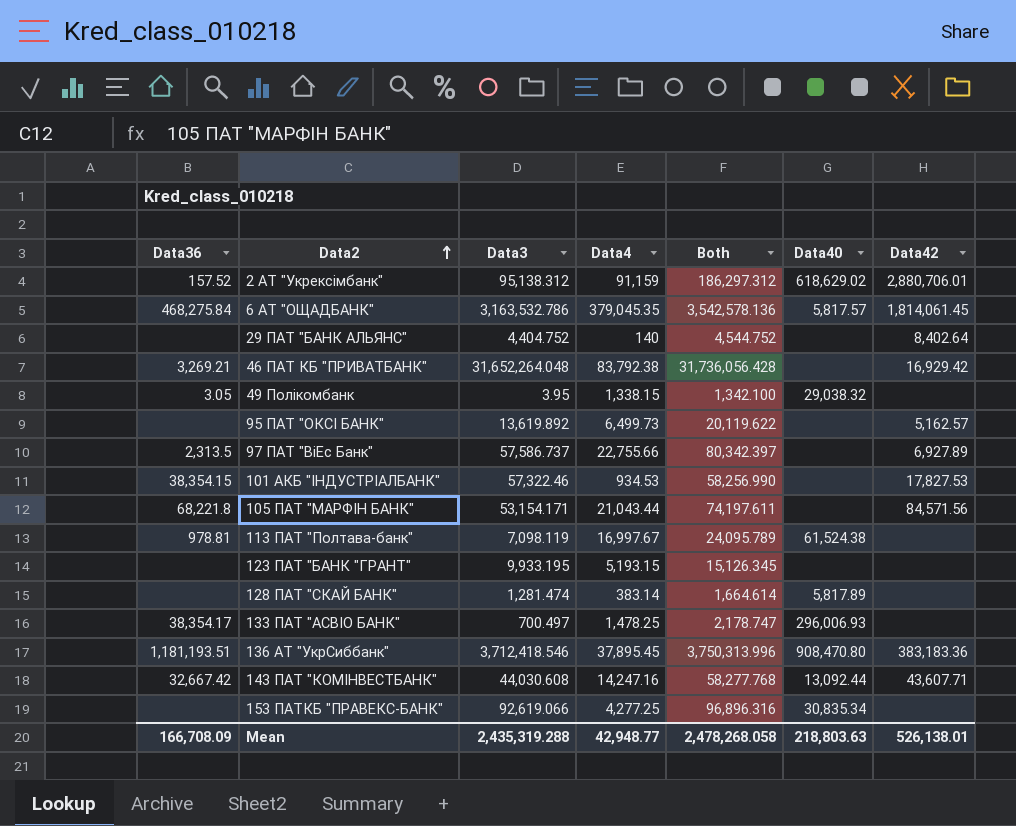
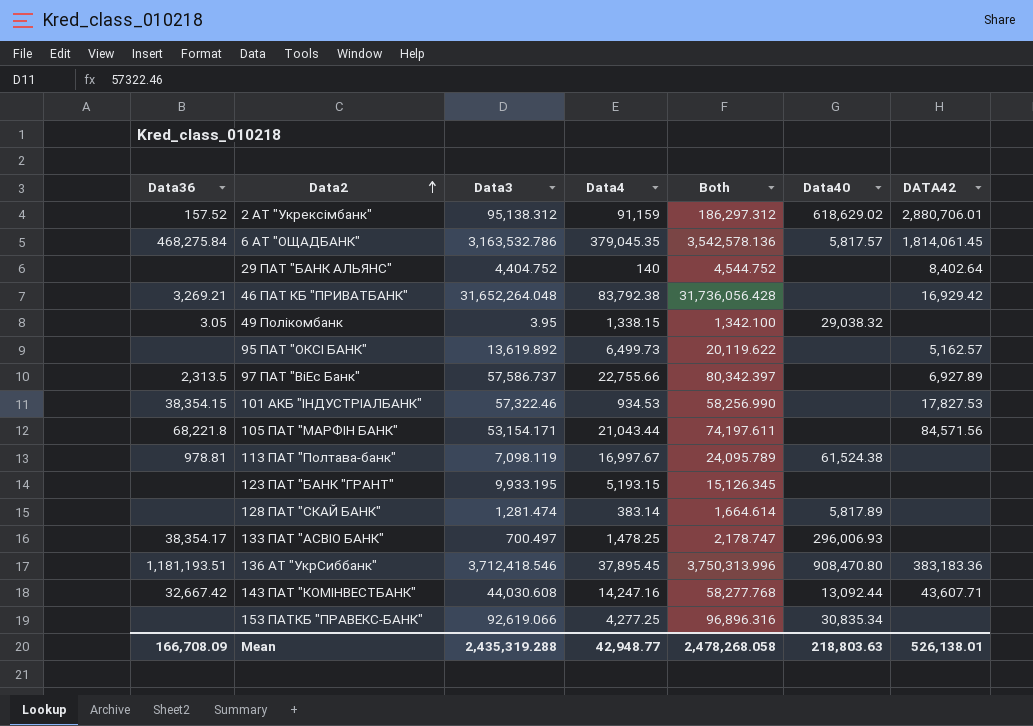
column name: Data42 -> DATA42

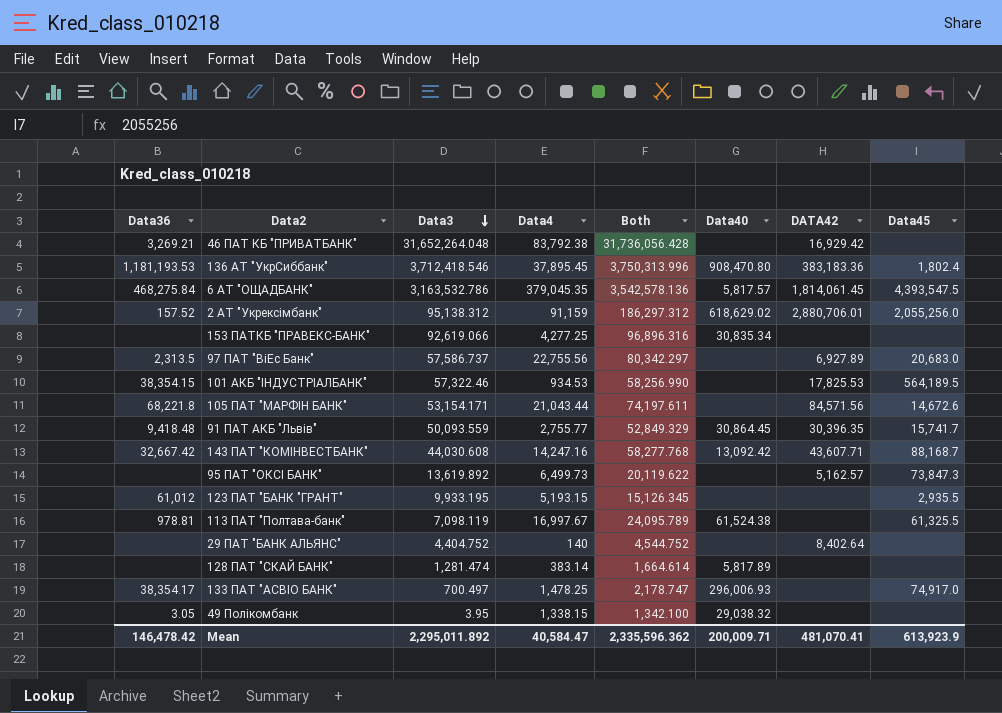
row order: Data2 ascending -> Data3 descending
column Data45 | position: none -> 8
136 АТ "УкрСиббанк" | Data36: 1,181,193.51 -> 1,181,193.53
97 ПАТ "ВіЕс Банк" | Data4: 22,755.66 -> 22,755.56
97 ПАТ "ВіЕс Банк" | Both: 80,342.397 -> 80,342.297
101 АКБ "ІНДУСТРІАЛБАНК" | DATA42: 17,827.53 -> 17,825.53
row 91 ПАТ АКБ "Львів": none -> 9,418.48 | 50,093.559 | 2,755.77 | 52,849.329 | 30,864.45 | 30,396.35 | 15,741.7
143 ПАТ "КОМІНВЕСТБАНК" | Data40: 13,092.44 -> 13,092.42
123 ПАТ "БАНК "ГРАНТ" | Data36: none -> 61,012
Mean | Data36: 166,708.09 -> 146,478.42
Mean | Data3: 2,435,319.288 -> 2,295,011.892
Mean | Data4: 42,948.77 -> 40,584.47
Mean | Both: 2,478,268.058 -> 2,335,596.362
Mean | Data40: 218,803.63 -> 200,009.71
Mean | DATA42: 526,138.01 -> 481,070.41

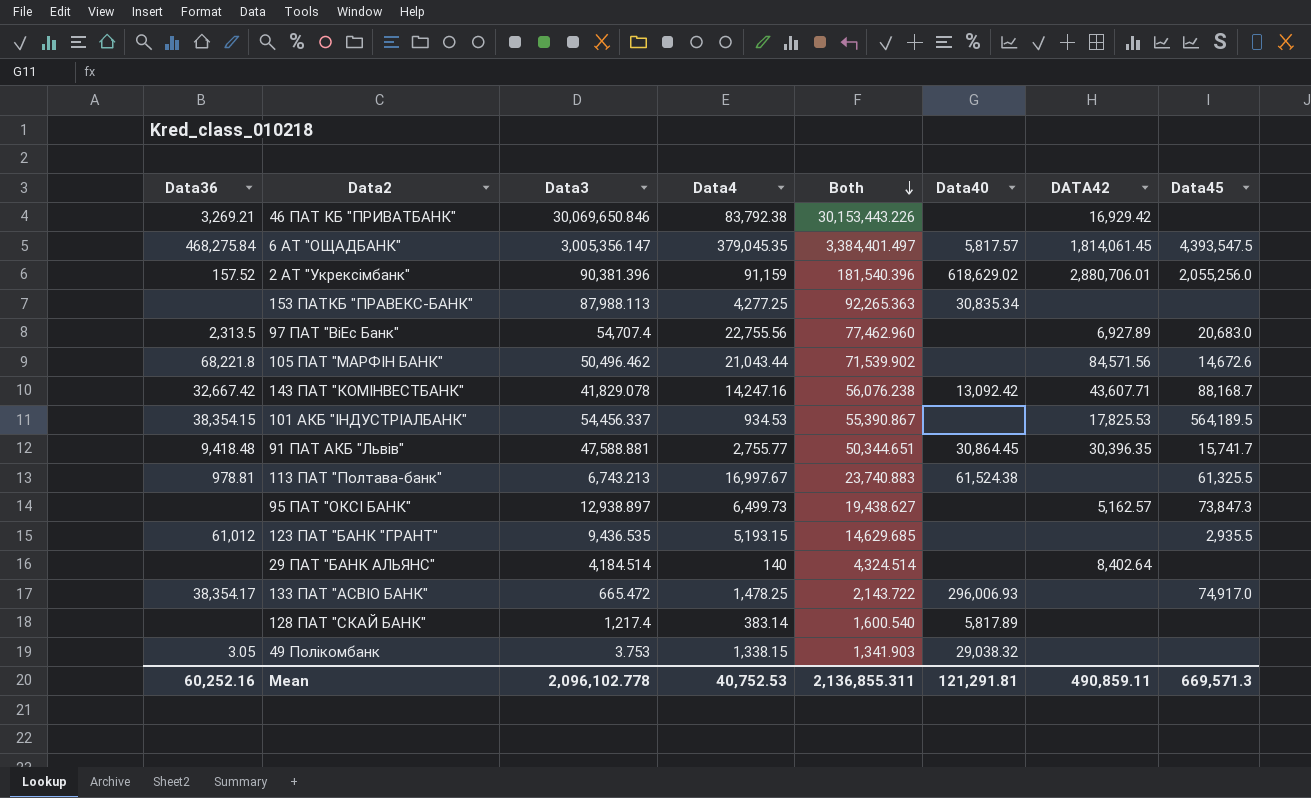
row order: Data3 descending -> Both descending
row 136 АТ "УкрСиббанк": 1,181,193.53 | 3,712,418.546 | 37,895.45 | 3,750,313.996 | 908,470.80 | 383,183.36 | 1,802.4 -> none
46 ПАТ КБ "ПРИВАТБАНК" | Data3: 31,652,264.048 -> 30,069,650.846
46 ПАТ КБ "ПРИВАТБАНК" | Both: 31,736,056.428 -> 30,153,443.226
6 АТ "ОЩАДБАНК" | Data3: 3,163,532.786 -> 3,005,356.147
6 АТ "ОЩАДБАНК" | Both: 3,542,578.136 -> 3,384,401.497
2 АТ "Укрексімбанк" | Data3: 95,138.312 -> 90,381.396
2 АТ "Укрексімбанк" | Both: 186,297.312 -> 181,540.396
153 ПАТКБ "ПРАВЕКС-БАНК" | Data3: 92,619.066 -> 87,988.113
153 ПАТКБ "ПРАВЕКС-БАНК" | Both: 96,896.316 -> 92,265.363
97 ПАТ "ВіЕс Банк" | Data3: 57,586.737 -> 54,707.4
97 ПАТ "ВіЕс Банк" | Both: 80,342.297 -> 77,462.960
105 ПАТ "МАРФІН БАНК" | Data3: 53,154.171 -> 50,496.462
105 ПАТ "МАРФІН БАНК" | Both: 74,197.611 -> 71,539.902
143 ПАТ "КОМІНВЕСТБАНК" | Data3: 44,030.608 -> 41,829.078
143 ПАТ "КОМІНВЕСТБАНК" | Both: 58,277.768 -> 56,076.238
101 АКБ "ІНДУСТРІАЛБАНК" | Data3: 57,322.46 -> 54,456.337
101 АКБ "ІНДУСТРІАЛБАНК" | Both: 58,256.990 -> 55,390.867
91 ПАТ АКБ "Львів" | Data3: 50,093.559 -> 47,588.881
91 ПАТ АКБ "Львів" | Both: 52,849.329 -> 50,344.651
113 ПАТ "Полтава-банк" | Data3: 7,098.119 -> 6,743.213
113 ПАТ "Полтава-банк" | Both: 24,095.789 -> 23,740.883
95 ПАТ "ОКСІ БАНК" | Data3: 13,619.892 -> 12,938.897
95 ПАТ "ОКСІ БАНК" | Both: 20,119.622 -> 19,438.627
123 ПАТ "БАНК "ГРАНТ" | Data3: 9,933.195 -> 9,436.535
123 ПАТ "БАНК "ГРАНТ" | Both: 15,126.345 -> 14,629.685
29 ПАТ "БАНК АЛЬЯНС" | Data3: 4,404.752 -> 4,184.514
29 ПАТ "БАНК АЛЬЯНС" | Both: 4,544.752 -> 4,324.514
133 ПАТ "АСВІО БАНК" | Data3: 700.497 -> 665.472
133 ПАТ "АСВІО БАНК" | Both: 2,178.747 -> 2,143.722
128 ПАТ "СКАЙ БАНК" | Data3: 1,281.474 -> 1,217.4
128 ПАТ "СКАЙ БАНК" | Both: 1,664.614 -> 1,600.540
49 Полікомбанк | Data3: 3.95 -> 3.753
49 Полікомбанк | Both: 1,342.100 -> 1,341.903
Mean | Data36: 146,478.42 -> 60,252.16
Mean | Data3: 2,295,011.892 -> 2,096,102.778
Mean | Data4: 40,584.47 -> 40,752.53
Mean | Both: 2,335,596.362 -> 2,136,855.311
Mean | Data40: 200,009.71 -> 121,291.81
Mean | DATA42: 481,070.41 -> 490,859.11
Mean | Data45: 613,923.9 -> 669,571.3

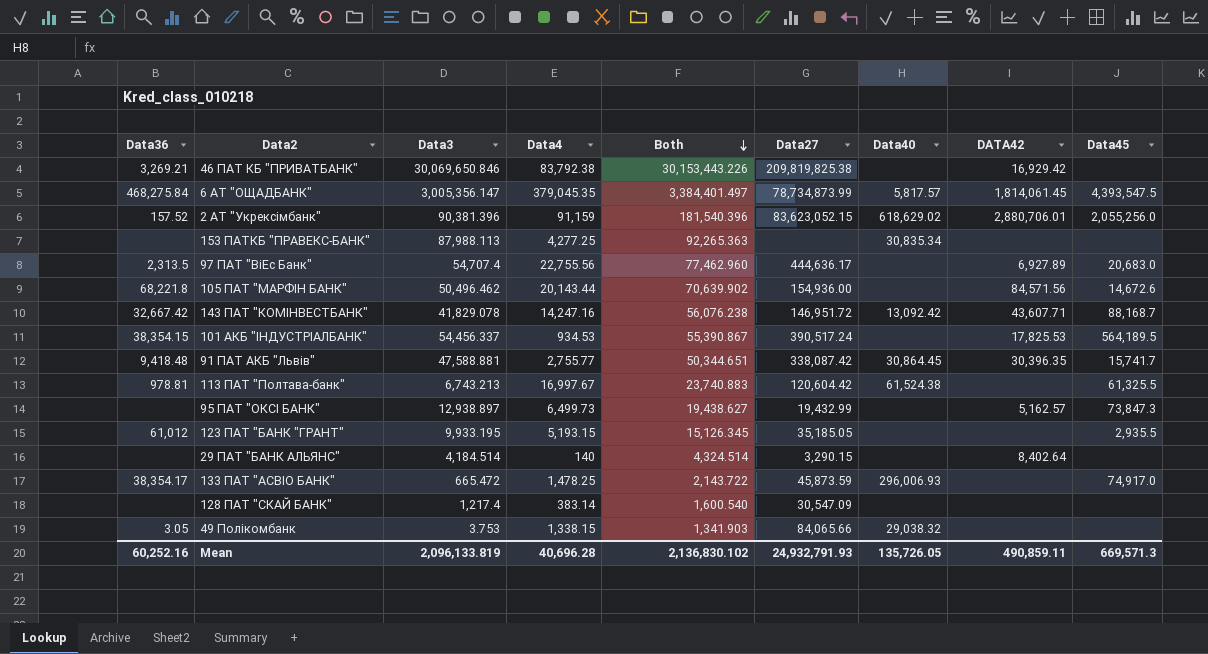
column Data27 | position: none -> 6
105 ПАТ "МАРФІН БАНК" | Data4: 21,043.44 -> 20,143.44
105 ПАТ "МАРФІН БАНК" | Both: 71,539.902 -> 70,639.902
123 ПАТ "БАНК "ГРАНТ" | Data3: 9,436.535 -> 9,933.195
123 ПАТ "БАНК "ГРАНТ" | Both: 14,629.685 -> 15,126.345
128 ПАТ "СКАЙ БАНК" | Data40: 5,817.89 -> none
Mean | Data3: 2,096,102.778 -> 2,096,133.819
Mean | Data4: 40,752.53 -> 40,696.28
Mean | Both: 2,136,855.311 -> 2,136,830.102
Mean | Data40: 121,291.81 -> 135,726.05

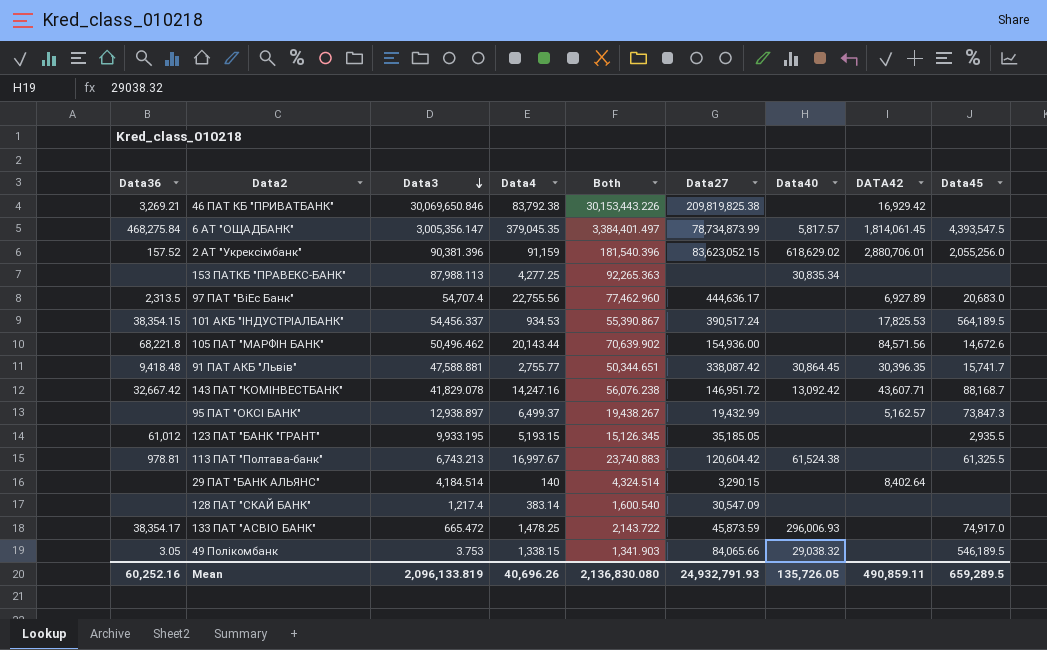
row order: Both descending -> Data3 descending
95 ПАТ "ОКСІ БАНК" | Data4: 6,499.73 -> 6,499.37
95 ПАТ "ОКСІ БАНК" | Both: 19,438.627 -> 19,438.267
49 Полікомбанк | Data45: none -> 546,189.5
Mean | Data4: 40,696.28 -> 40,696.26
Mean | Both: 2,136,830.102 -> 2,136,830.080
Mean | Data45: 669,571.3 -> 659,289.5

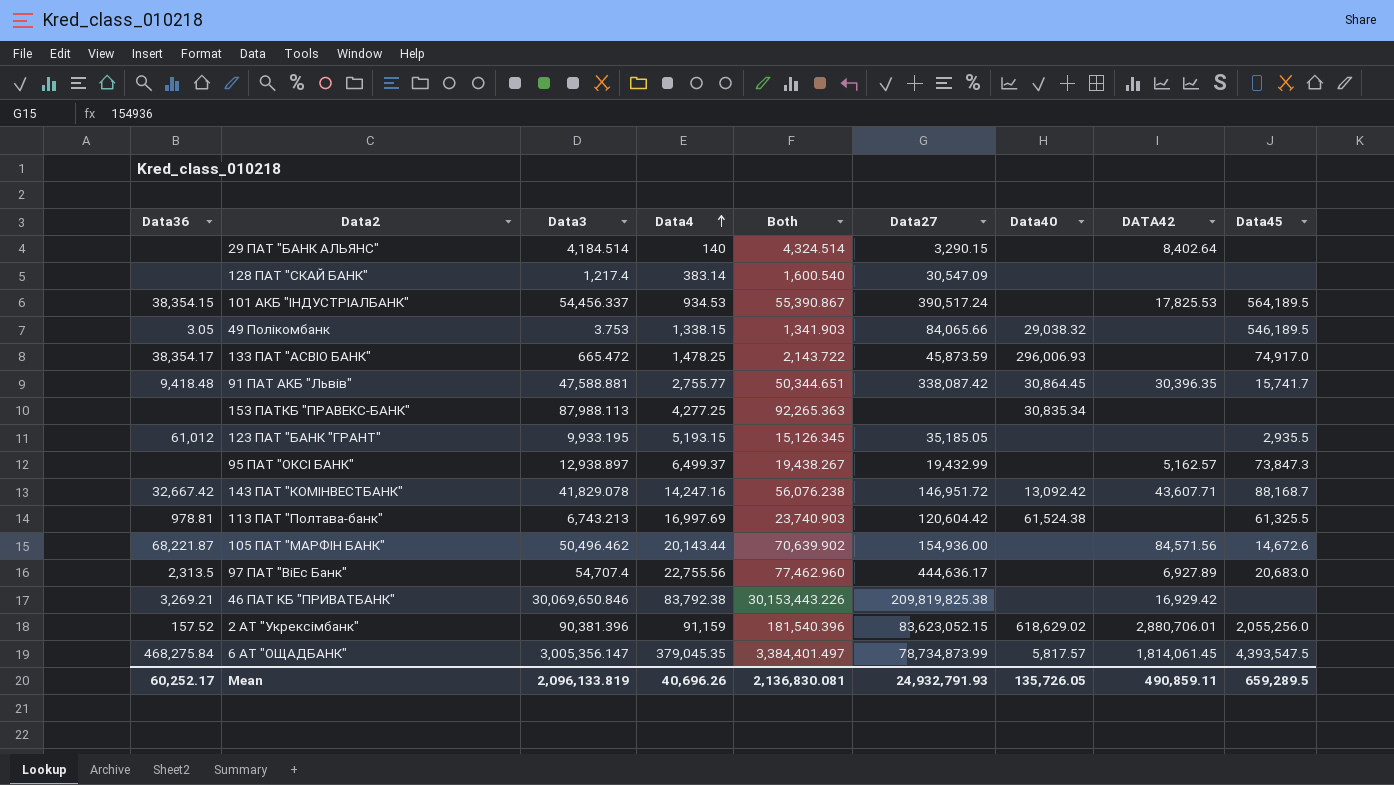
row order: Data3 descending -> Data4 ascending
113 ПАТ "Полтава-банк" | Data4: 16,997.67 -> 16,997.69
113 ПАТ "Полтава-банк" | Both: 23,740.883 -> 23,740.903
105 ПАТ "МАРФІН БАНК" | Data36: 68,221.8 -> 68,221.87
Mean | Data36: 60,252.16 -> 60,252.17
Mean | Both: 2,136,830.080 -> 2,136,830.081

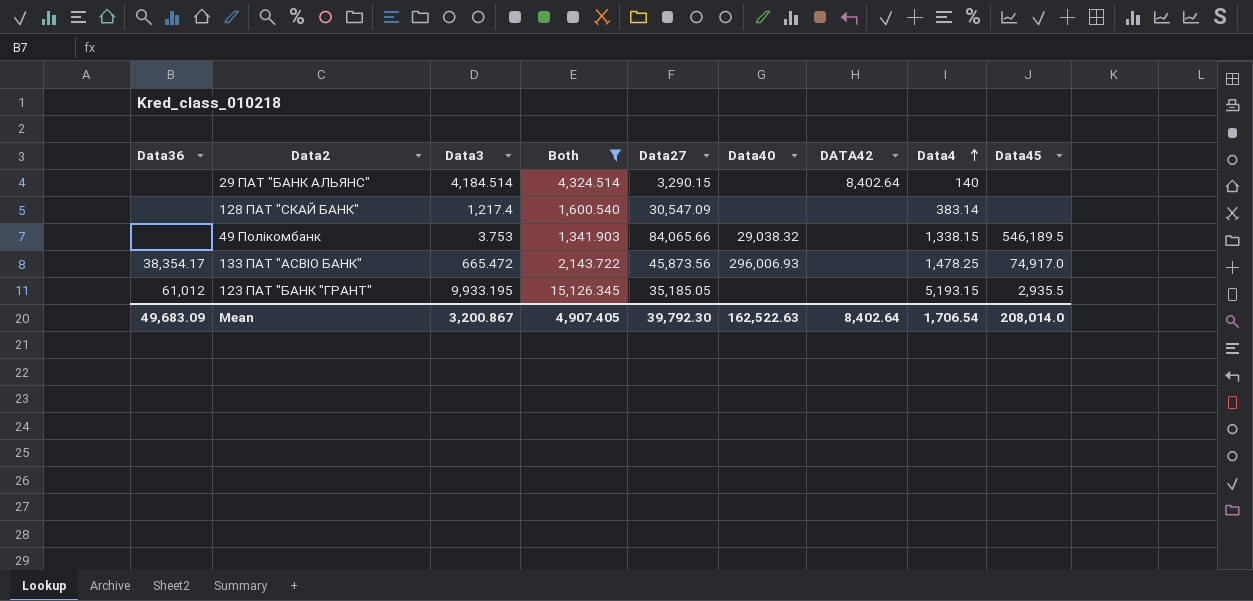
filter: none -> Both <= 15,126.345
column Data4 | position: 4 -> 8
49 Полікомбанк | Data36: 3.05 -> none
133 ПАТ "АСВІО БАНК" | Data27: 45,873.59 -> 45,873.56
Mean | Data36: 60,252.17 -> 49,683.09
Mean | Data3: 2,096,133.819 -> 3,200.867
Mean | Both: 2,136,830.081 -> 4,907.405
Mean | Data27: 24,932,791.93 -> 39,792.30
Mean | Data40: 135,726.05 -> 162,522.63
Mean | DATA42: 490,859.11 -> 8,402.64
Mean | Data4: 40,696.26 -> 1,706.54
Mean | Data45: 659,289.5 -> 208,014.0

